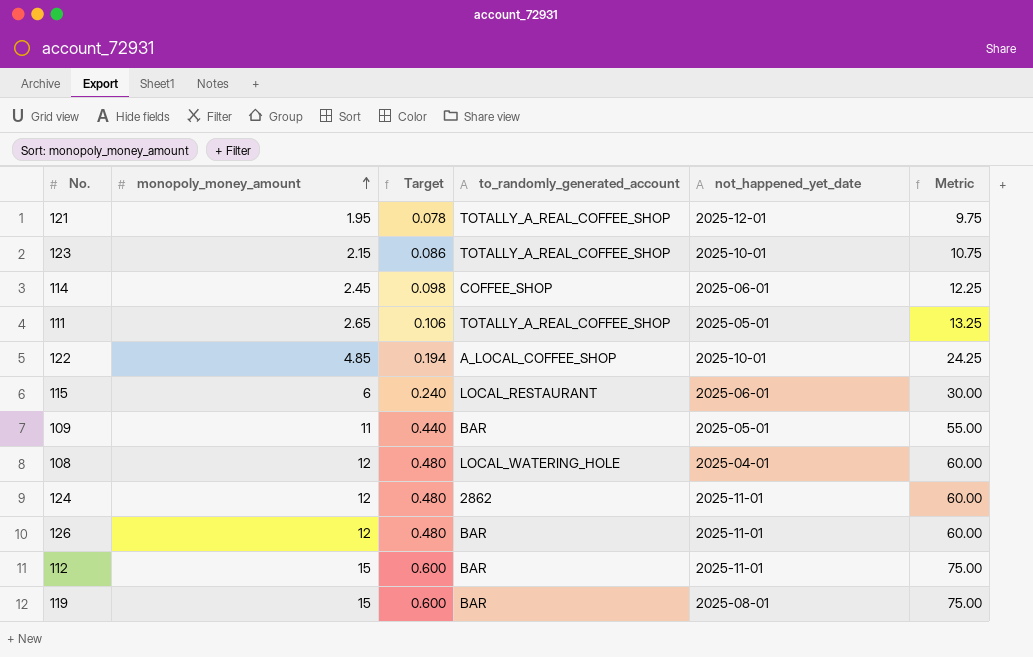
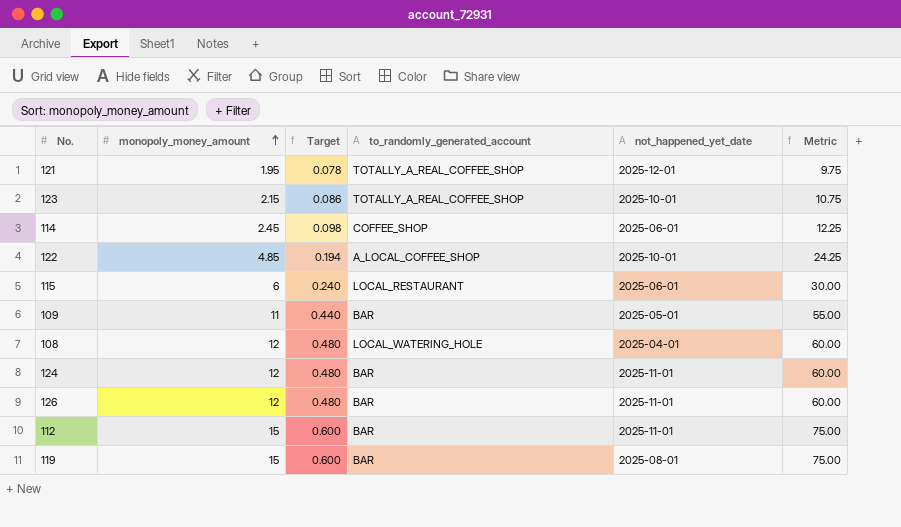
row 111: 2.65 | 0.106 | TOTALLY_A_REAL_COFFEE_SHOP | 2025-05-01 | 13.25 -> none
124 | to_randomly_generated_account: 2862 -> BAR

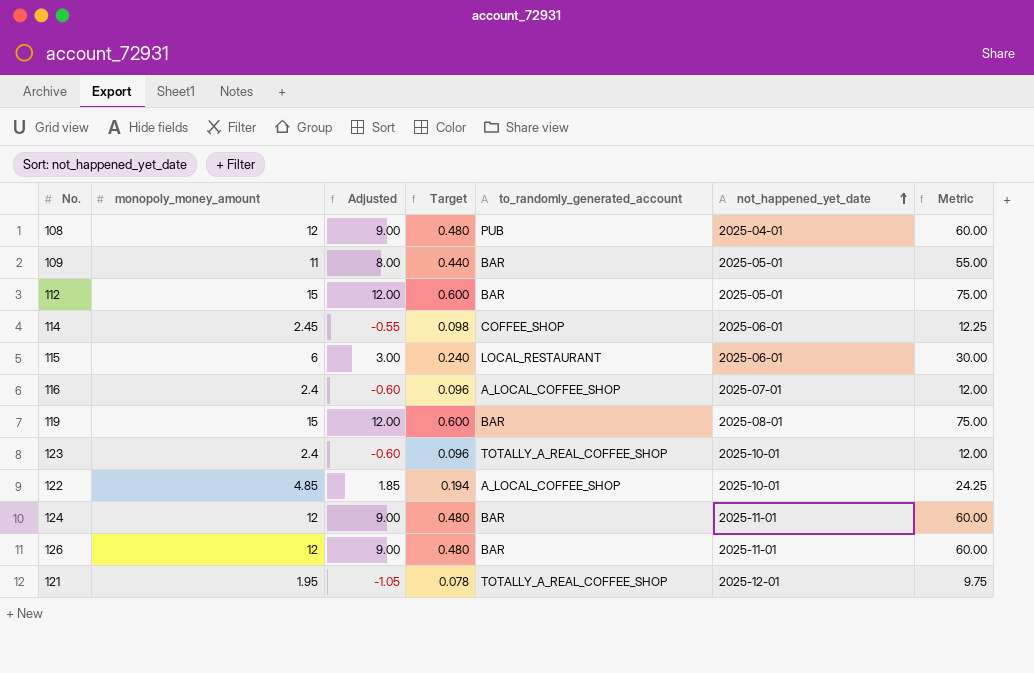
row order: monopoly_money_amount ascending -> not_happened_yet_date ascending
column Adjusted | formula: none -> [monopoly_money_amount] - 3
108 | to_randomly_generated_account: LOCAL_WATERING_HOLE -> PUB
112 | not_happened_yet_date: 2025-11-01 -> 2025-05-01
row 116: none -> 2.4 | -0.60 | 0.096 | A_LOCAL_COFFEE_SHOP | 2025-07-01 | 12.00
123 | monopoly_money_amount: 2.15 -> 2.4
123 | Target: 0.086 -> 0.096
123 | Metric: 10.75 -> 12.00

